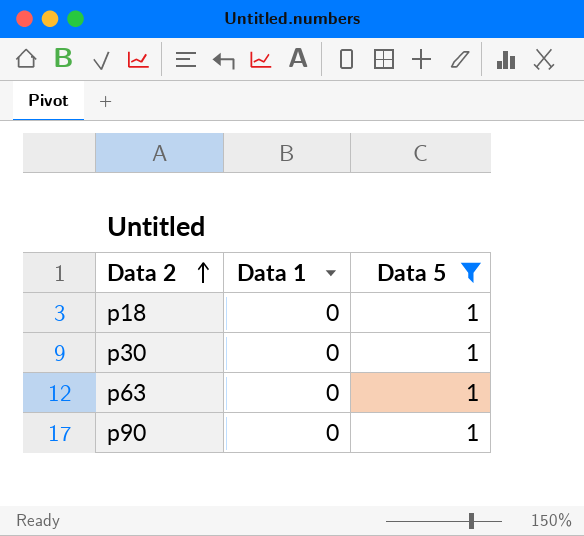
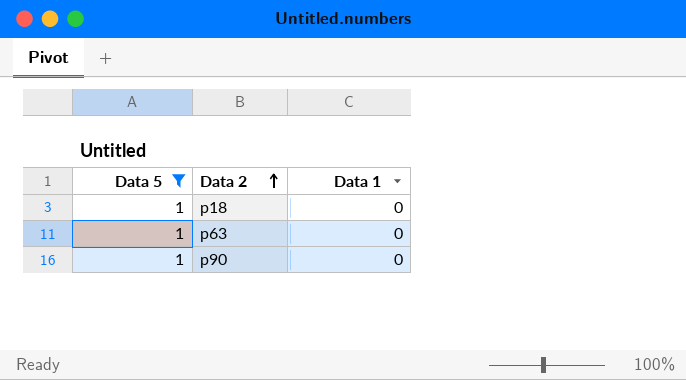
column Data 5 | position: 3 -> 1
row p30: 0 | 1 -> none

